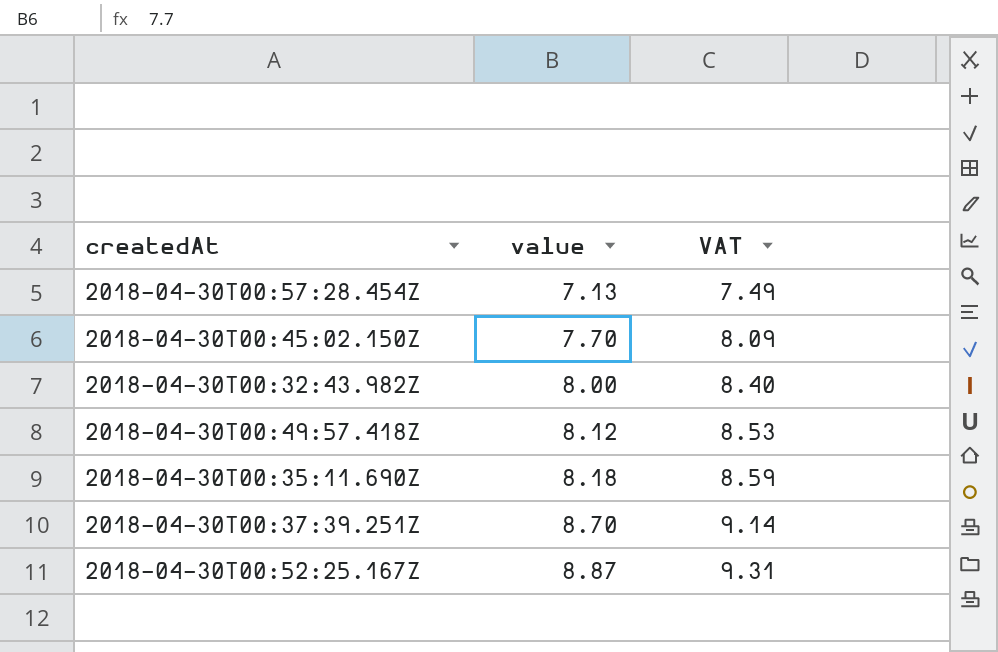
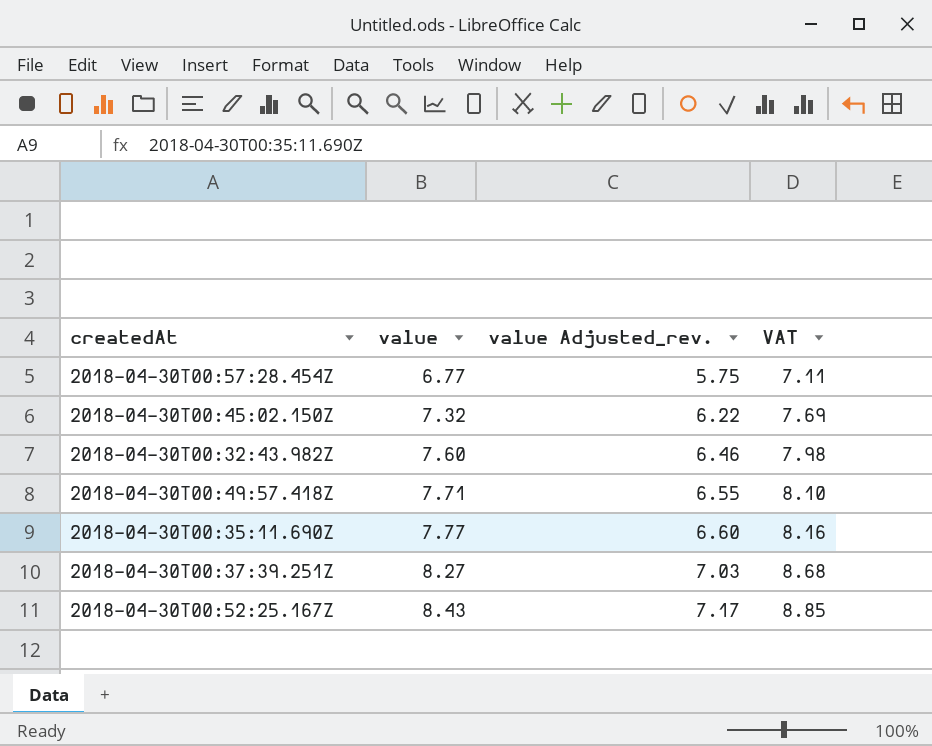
column value Adjusted_rev. | formula: none -> [value] * 0.85
2018-04-30T00:57:28.454Z | value: 7.13 -> 6.77
2018-04-30T00:57:28.454Z | VAT: 7.49 -> 7.11
2018-04-30T00:45:02.150Z | value: 7.70 -> 7.32
2018-04-30T00:45:02.150Z | VAT: 8.09 -> 7.69
2018-04-30T00:32:43.982Z | value: 8.00 -> 7.60
2018-04-30T00:32:43.982Z | VAT: 8.40 -> 7.98
2018-04-30T00:49:57.418Z | value: 8.12 -> 7.71
2018-04-30T00:49:57.418Z | VAT: 8.53 -> 8.10
2018-04-30T00:35:11.690Z | value: 8.18 -> 7.77
2018-04-30T00:35:11.690Z | VAT: 8.59 -> 8.16
2018-04-30T00:37:39.251Z | value: 8.70 -> 8.27
2018-04-30T00:37:39.251Z | VAT: 9.14 -> 8.68
2018-04-30T00:52:25.167Z | value: 8.87 -> 8.43
2018-04-30T00:52:25.167Z | VAT: 9.31 -> 8.85

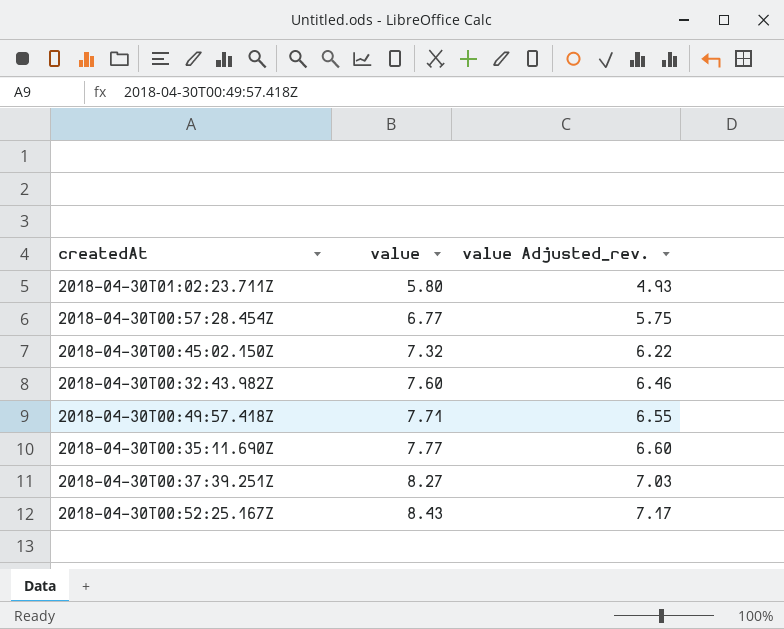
column VAT | formula: [value] * 1.05 -> none
row 2018-04-30T01:02:23.711Z: none -> 5.80 | 4.93

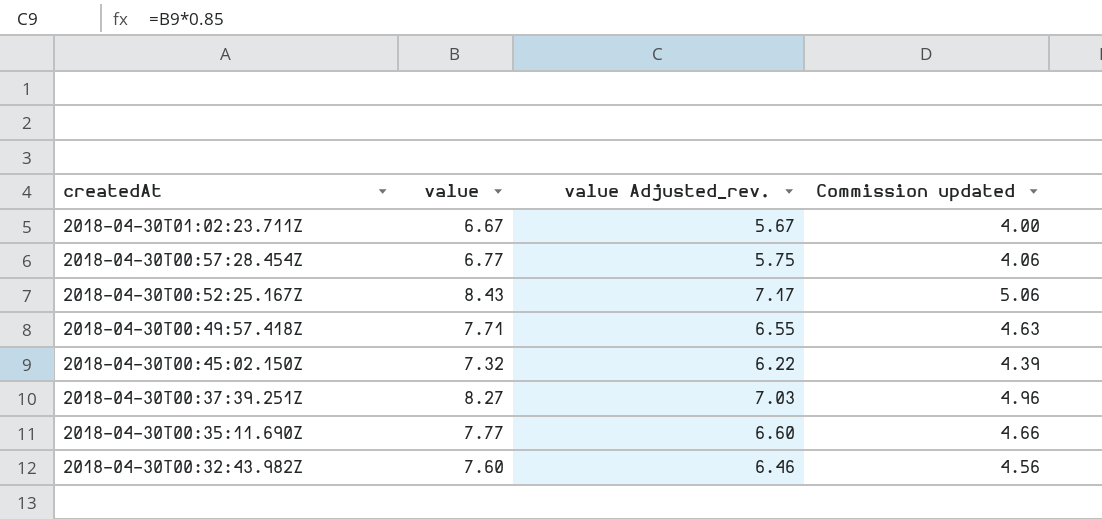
row order: value ascending -> createdAt descending
column Commission updated | formula: none -> [value] * 0.6
2018-04-30T01:02:23.711Z | value: 5.80 -> 6.67
2018-04-30T01:02:23.711Z | value Adjusted_rev.: 4.93 -> 5.67

